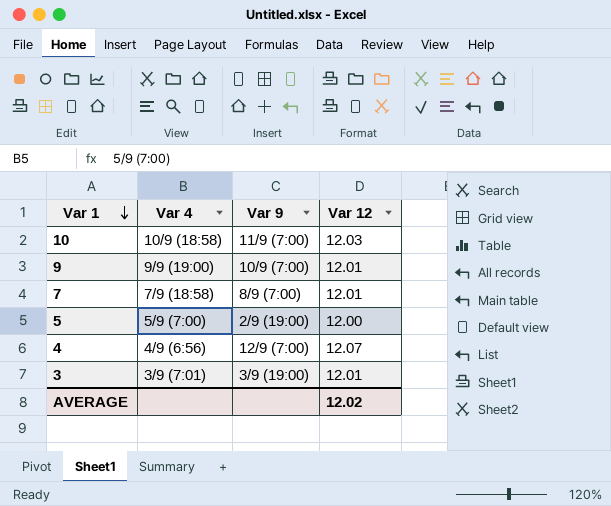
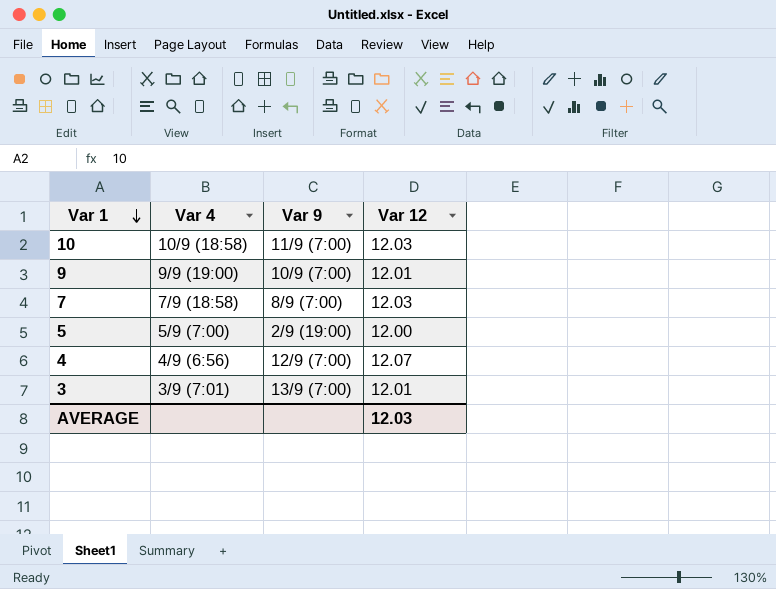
7 | Var 12: 12.01 -> 12.03
3 | Var 9: 3/9 (19:00) -> 13/9 (7:00)
AVERAGE | Var 12: 12.02 -> 12.03

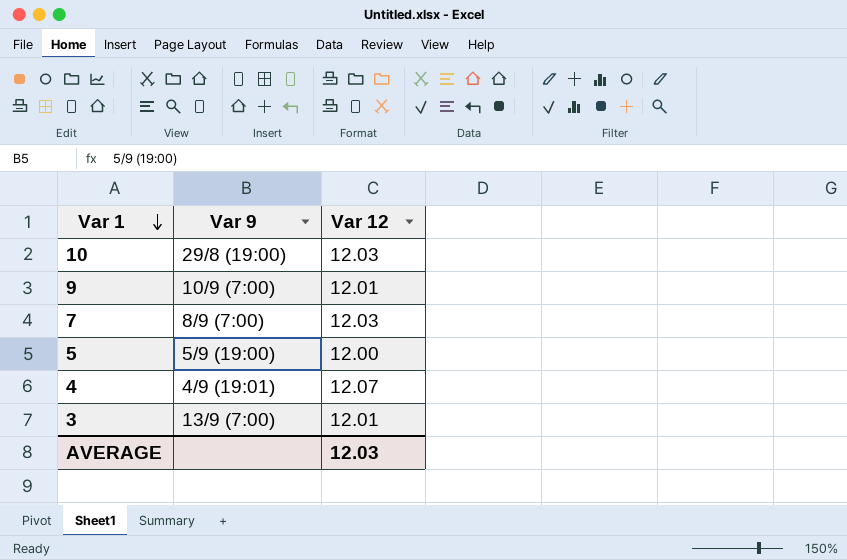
column Var 4 | position: 2 -> none
10 | Var 9: 11/9 (7:00) -> 29/8 (19:00)
5 | Var 9: 2/9 (19:00) -> 5/9 (19:00)
4 | Var 9: 12/9 (7:00) -> 4/9 (19:01)

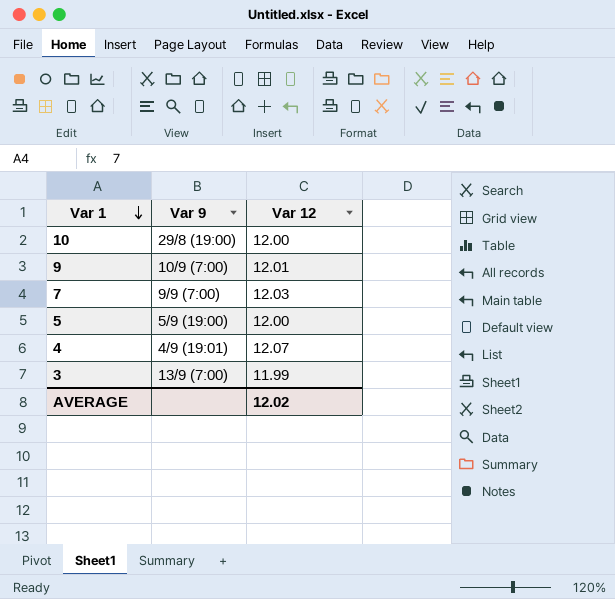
10 | Var 12: 12.03 -> 12.00
7 | Var 9: 8/9 (7:00) -> 9/9 (7:00)
3 | Var 12: 12.01 -> 11.99
AVERAGE | Var 12: 12.03 -> 12.02

